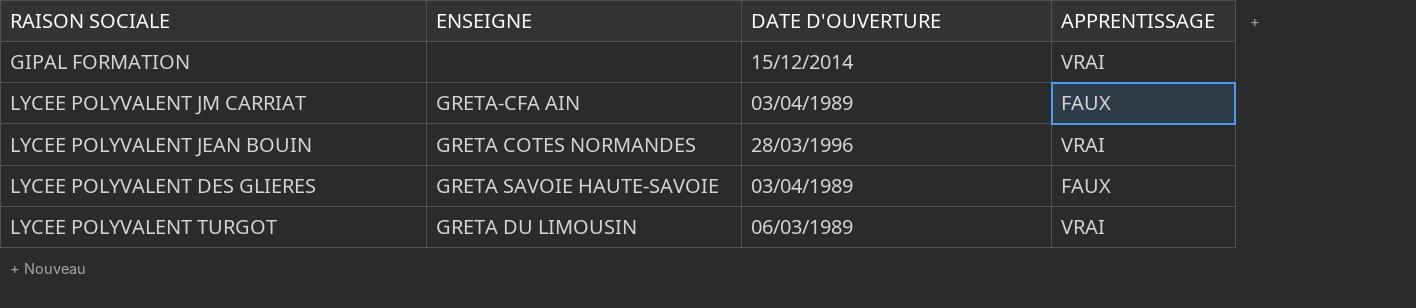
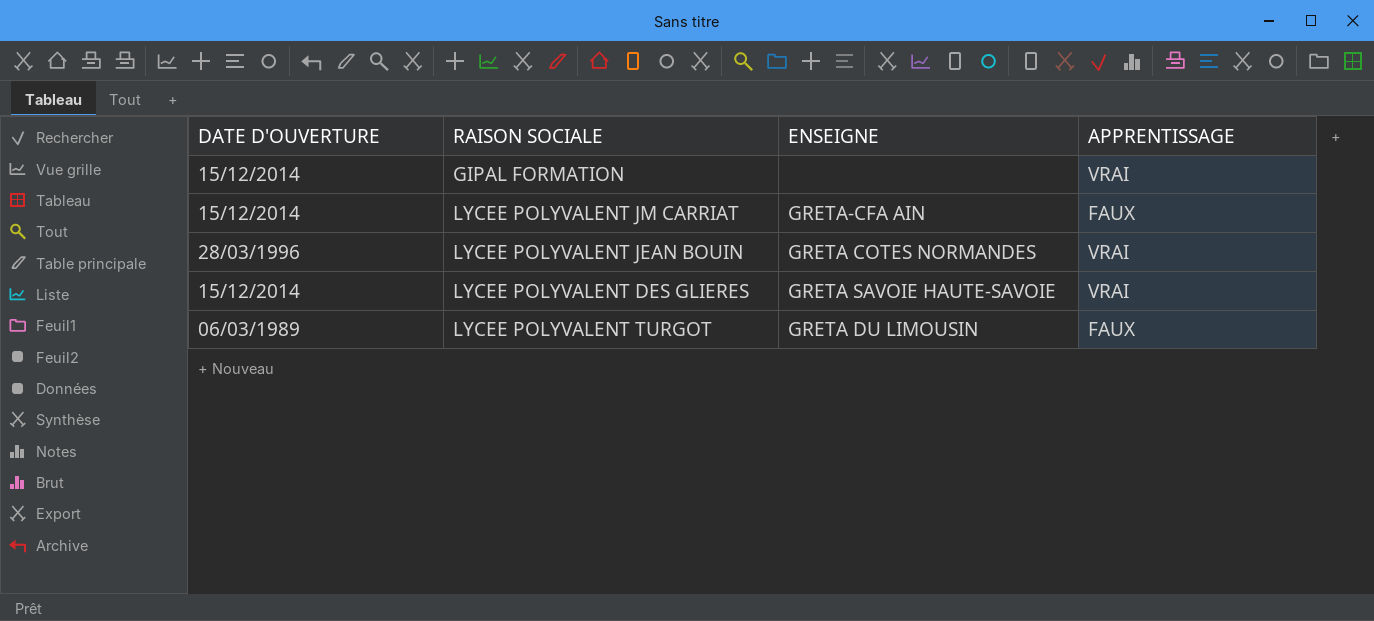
column DATE D'OUVERTURE | position: 3 -> 1
LYCEE POLYVALENT JM CARRIAT | DATE D'OUVERTURE: 03/04/1989 -> 15/12/2014
LYCEE POLYVALENT DES GLIERES | DATE D'OUVERTURE: 03/04/1989 -> 15/12/2014
LYCEE POLYVALENT DES GLIERES | APPRENTISSAGE: FAUX -> VRAI
LYCEE POLYVALENT TURGOT | APPRENTISSAGE: VRAI -> FAUX

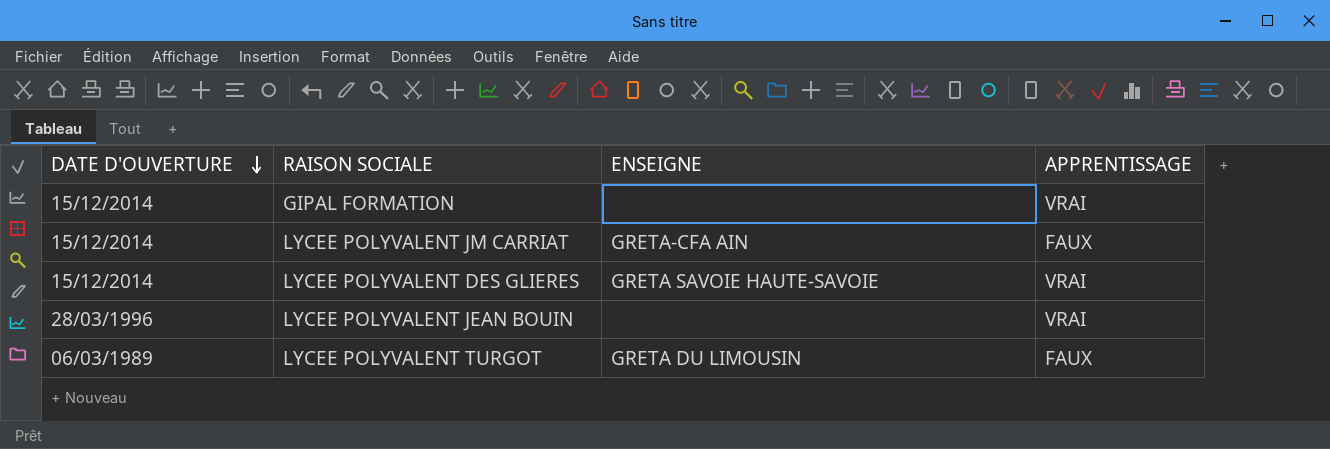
row order: none -> DATE D'OUVERTURE descending
LYCEE POLYVALENT JEAN BOUIN | ENSEIGNE: GRETA COTES NORMANDES -> none

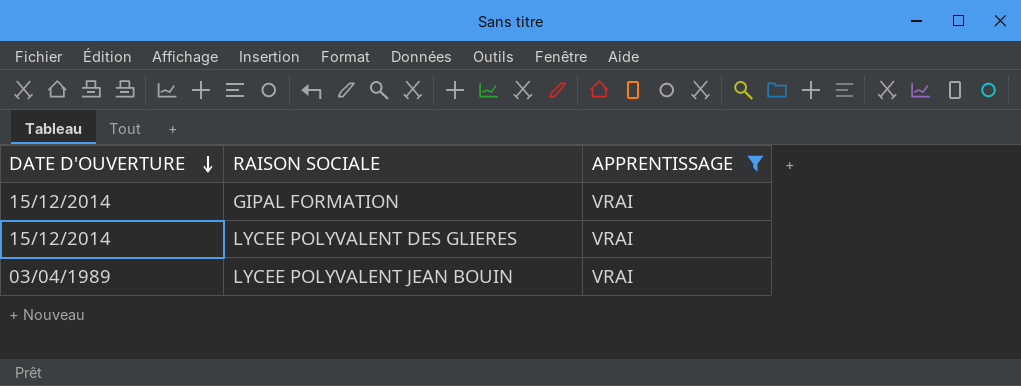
filter: none -> APPRENTISSAGE = VRAI
column ENSEIGNE | position: 3 -> none
LYCEE POLYVALENT JEAN BOUIN | DATE D'OUVERTURE: 28/03/1996 -> 03/04/1989

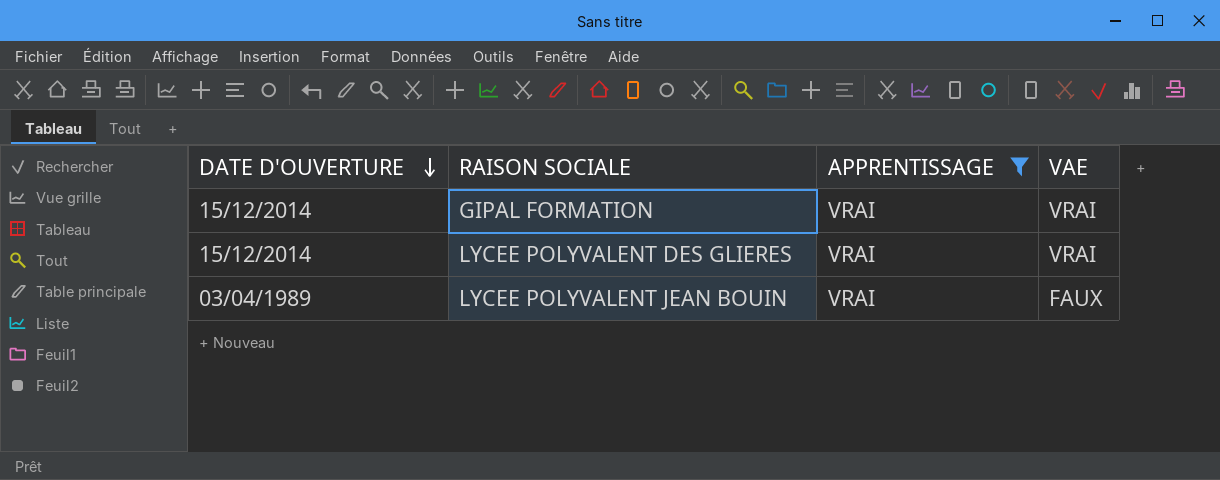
column VAE | position: none -> 4

